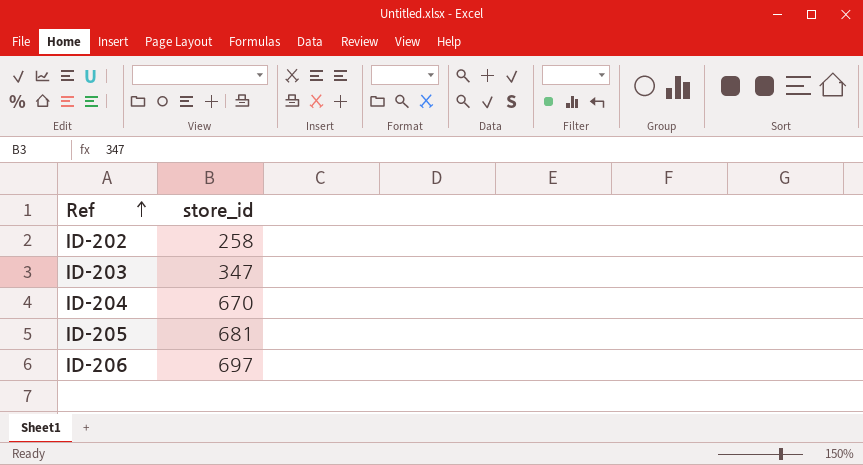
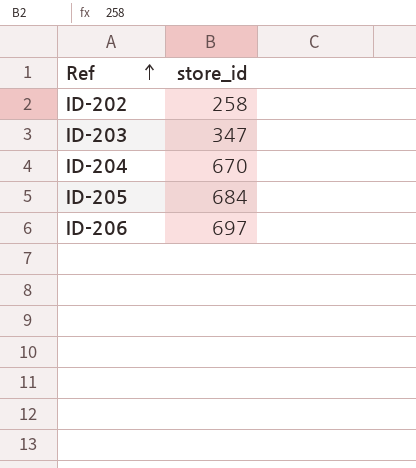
ID-205 | store_id: 681 -> 684

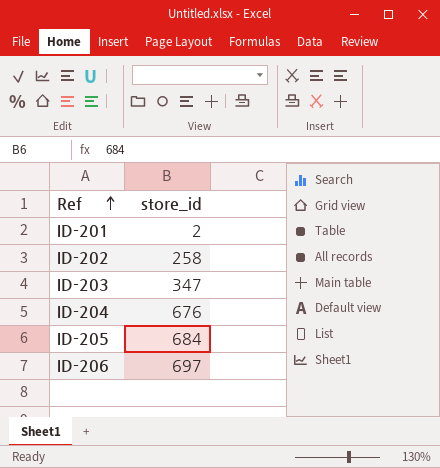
row ID-201: none -> 2
ID-204 | store_id: 670 -> 676

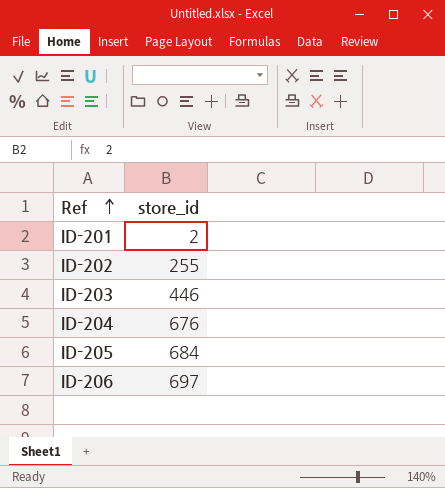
ID-202 | store_id: 258 -> 255
ID-203 | store_id: 347 -> 446

